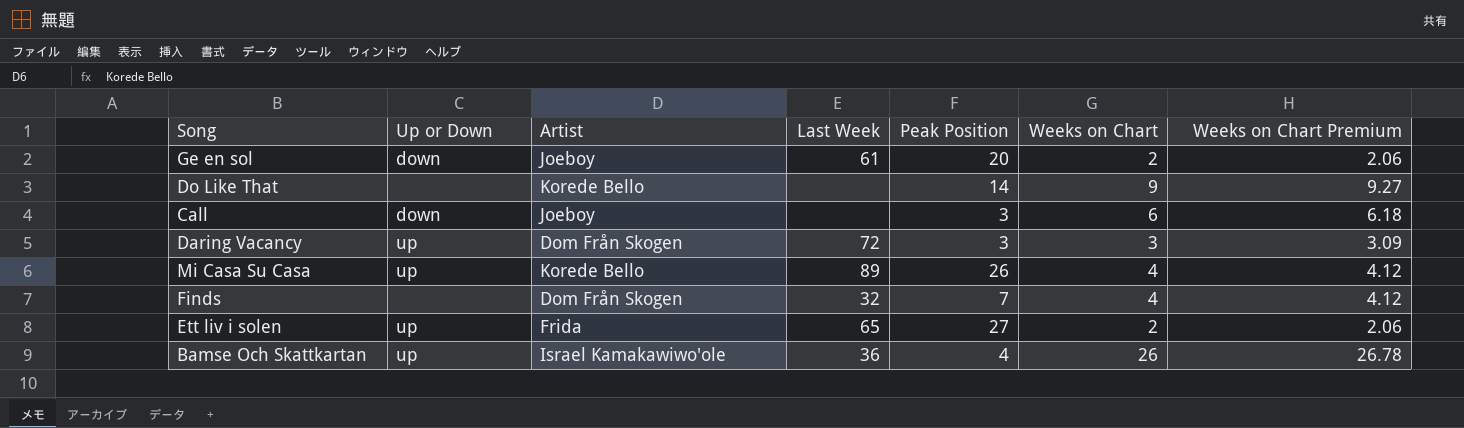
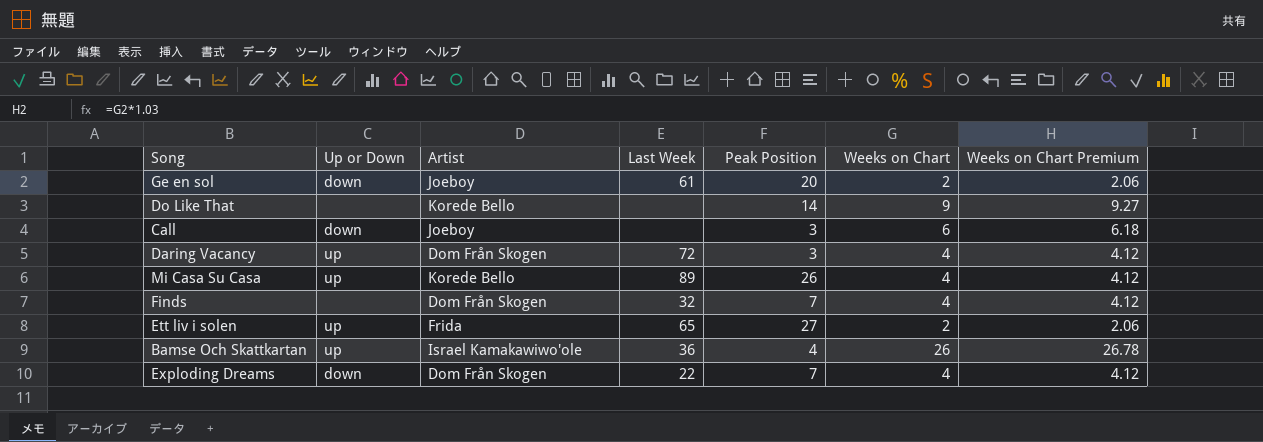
Daring Vacancy | Weeks on Chart: 3 -> 4
Daring Vacancy | Weeks on Chart Premium: 3.09 -> 4.12
row Exploding Dreams: none -> down | Dom Från Skogen | 22 | 7 | 4 | 4.12

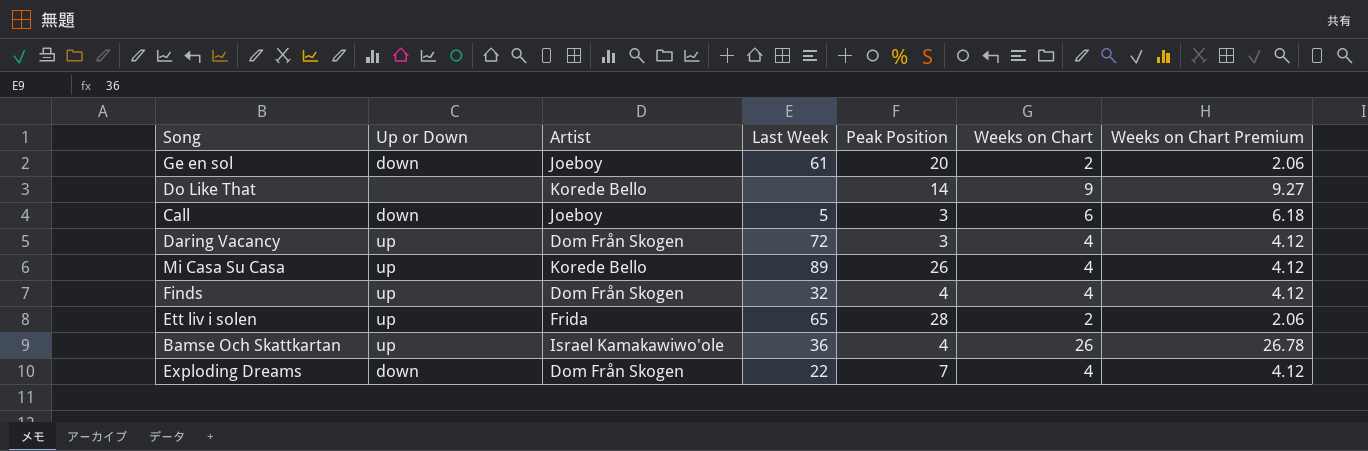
Call | Last Week: none -> 5
Finds | Up or Down: none -> up
Finds | Peak Position: 7 -> 4
Ett liv i solen | Peak Position: 27 -> 28

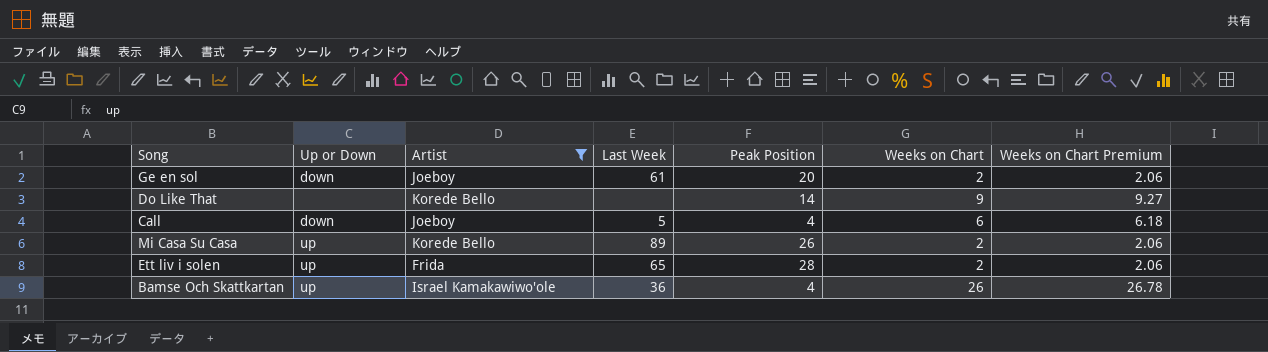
filter: none -> Artist != Dom Från Skogen
Call | Peak Position: 3 -> 4
Mi Casa Su Casa | Weeks on Chart: 4 -> 2
Mi Casa Su Casa | Weeks on Chart Premium: 4.12 -> 2.06

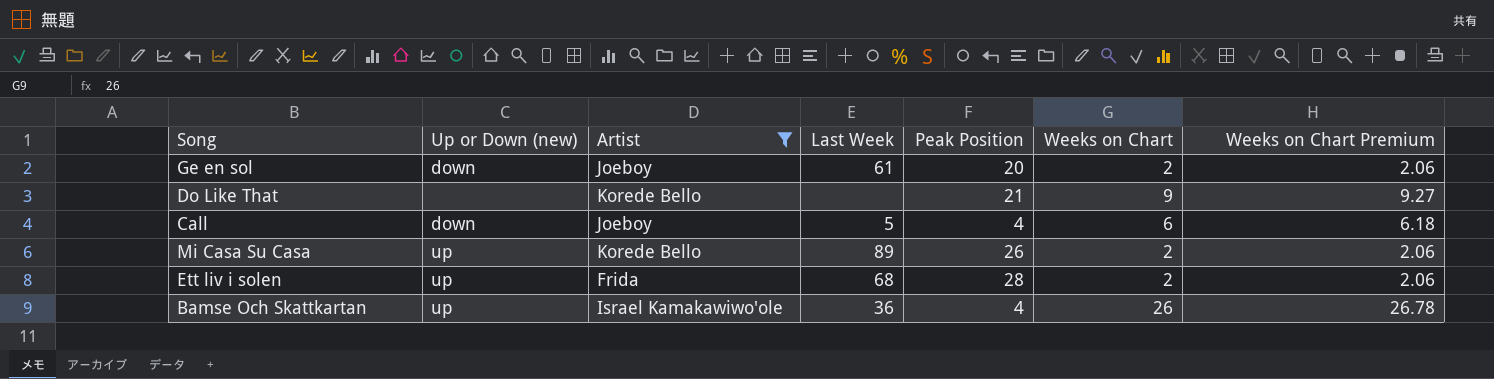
column name: Up or Down -> Up or Down (new)
Do Like That | Peak Position: 14 -> 21
Ett liv i solen | Last Week: 65 -> 68

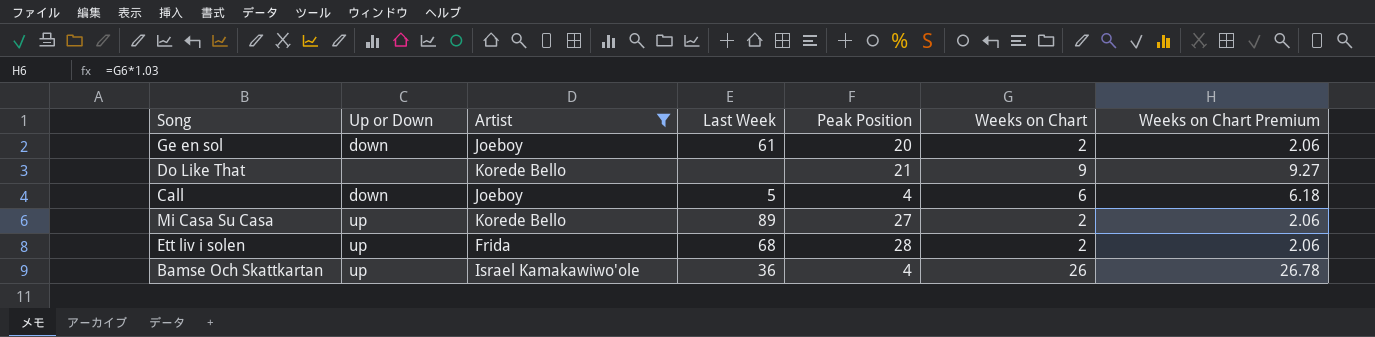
column name: Up or Down (new) -> Up or Down
Mi Casa Su Casa | Peak Position: 26 -> 27

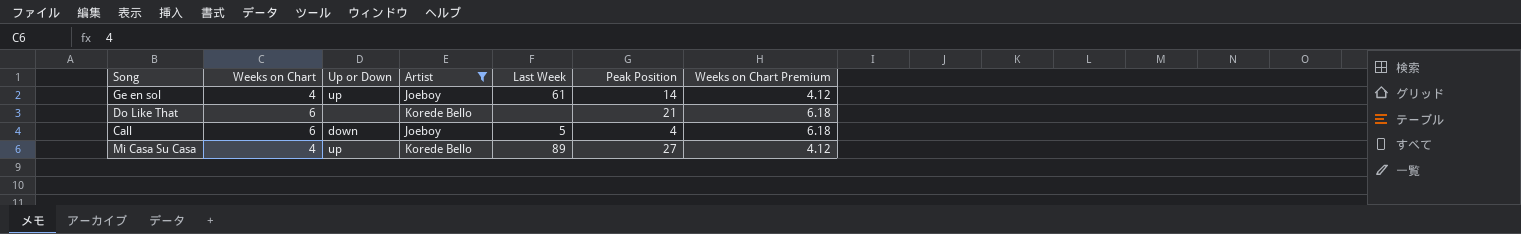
column Weeks on Chart | position: 6 -> 2
row Ett liv i solen: up | Frida | 68 | 28 | 2 | 2.06 -> none
row Bamse Och Skattkartan: up | Israel Kamakawiwo'ole | 36 | 4 | 26 | 26.78 -> none
Ge en sol | Weeks on Chart: 2 -> 4
Ge en sol | Up or Down: down -> up
Ge en sol | Peak Position: 20 -> 14
Ge en sol | Weeks on Chart Premium: 2.06 -> 4.12
Do Like That | Weeks on Chart: 9 -> 6
Do Like That | Weeks on Chart Premium: 9.27 -> 6.18
Mi Casa Su Casa | Weeks on Chart: 2 -> 4
Mi Casa Su Casa | Weeks on Chart Premium: 2.06 -> 4.12

